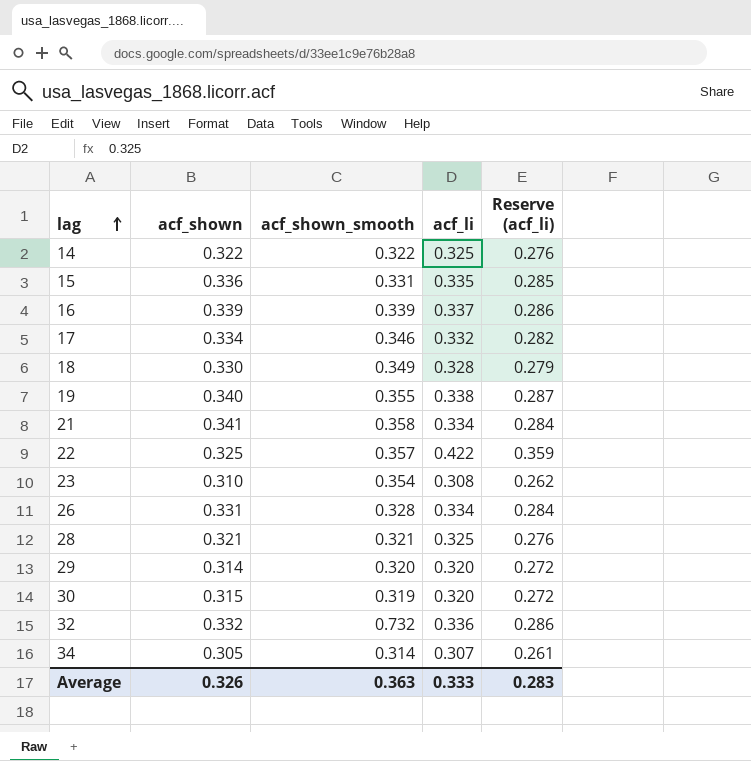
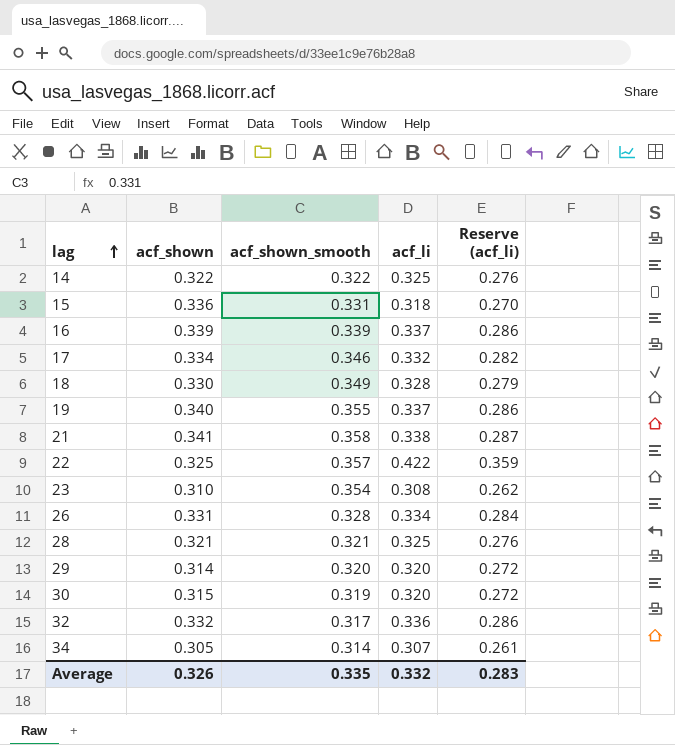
15 | acf_li: 0.335 -> 0.318
15 | Reserve (acf_li): 0.285 -> 0.270
19 | acf_li: 0.338 -> 0.337
19 | Reserve (acf_li): 0.287 -> 0.286
21 | acf_li: 0.334 -> 0.338
21 | Reserve (acf_li): 0.284 -> 0.287
32 | acf_shown_smooth: 0.732 -> 0.317
Average | acf_shown_smooth: 0.363 -> 0.335
Average | acf_li: 0.333 -> 0.332

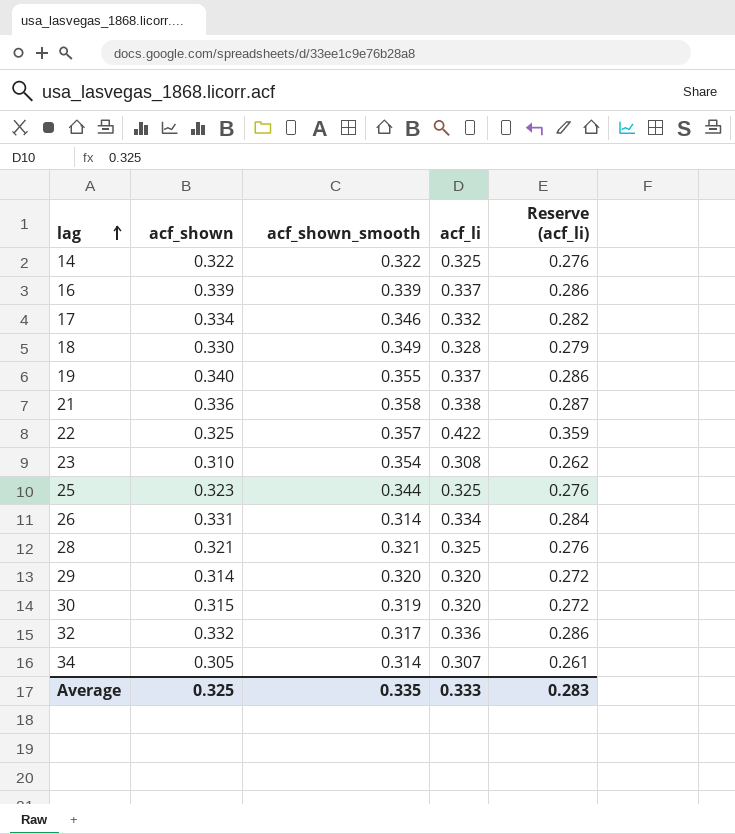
row 15: 0.336 | 0.331 | 0.318 | 0.270 -> none
21 | acf_shown: 0.341 -> 0.336
row 25: none -> 0.323 | 0.344 | 0.325 | 0.276
26 | acf_shown_smooth: 0.328 -> 0.314
Average | acf_shown: 0.326 -> 0.325
Average | acf_li: 0.332 -> 0.333

